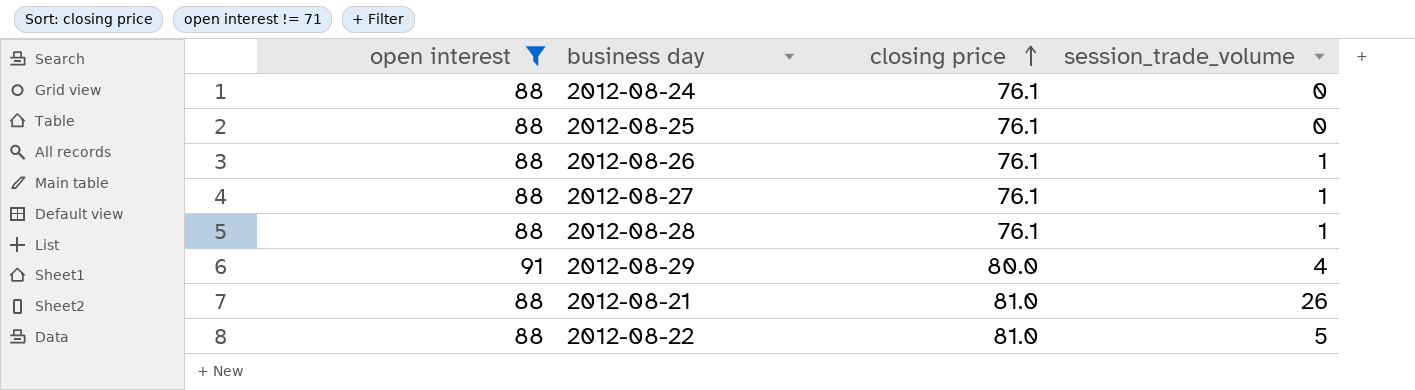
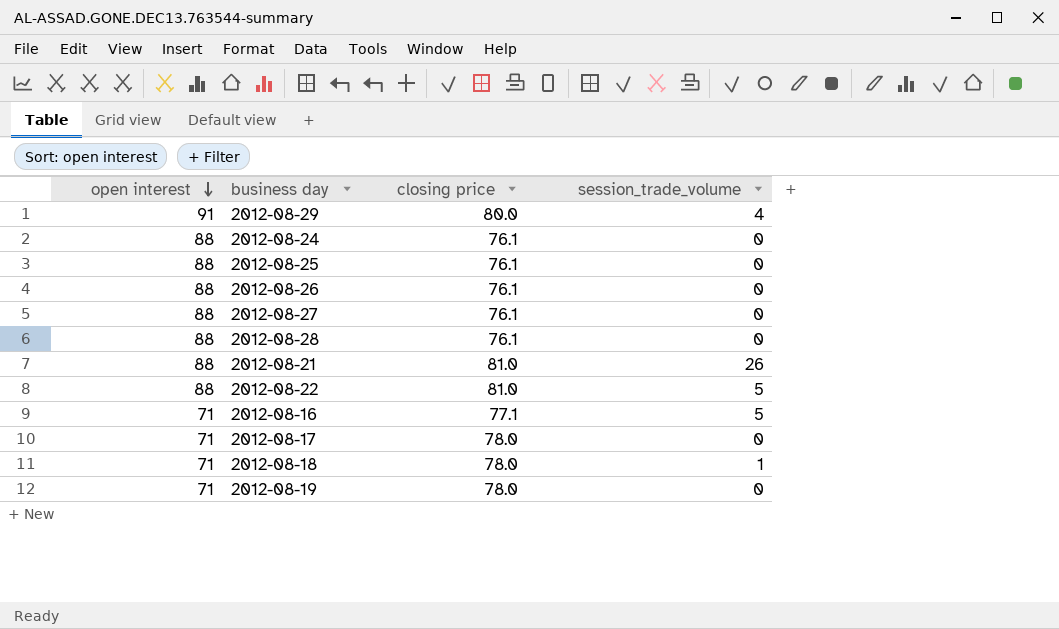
filter: open interest != 71 -> none
row order: closing price ascending -> open interest descending
2012-08-26 | session_trade_volume: 1 -> 0
2012-08-27 | session_trade_volume: 1 -> 0
2012-08-28 | session_trade_volume: 1 -> 0

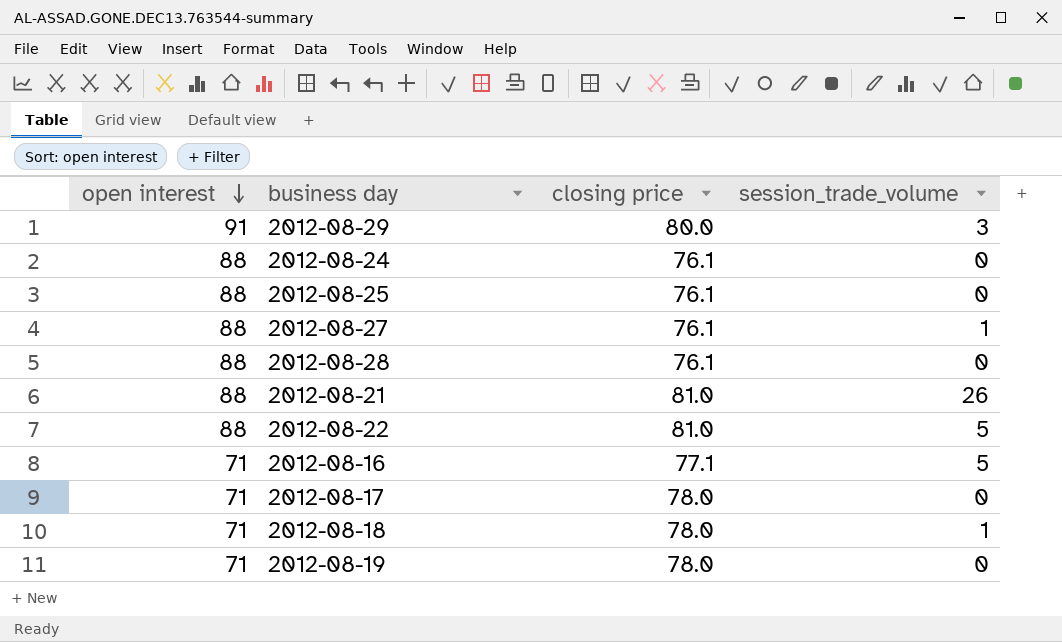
row 2012-08-26: 88 | 76.1 | 0 -> none
2012-08-29 | session_trade_volume: 4 -> 3
2012-08-27 | session_trade_volume: 0 -> 1

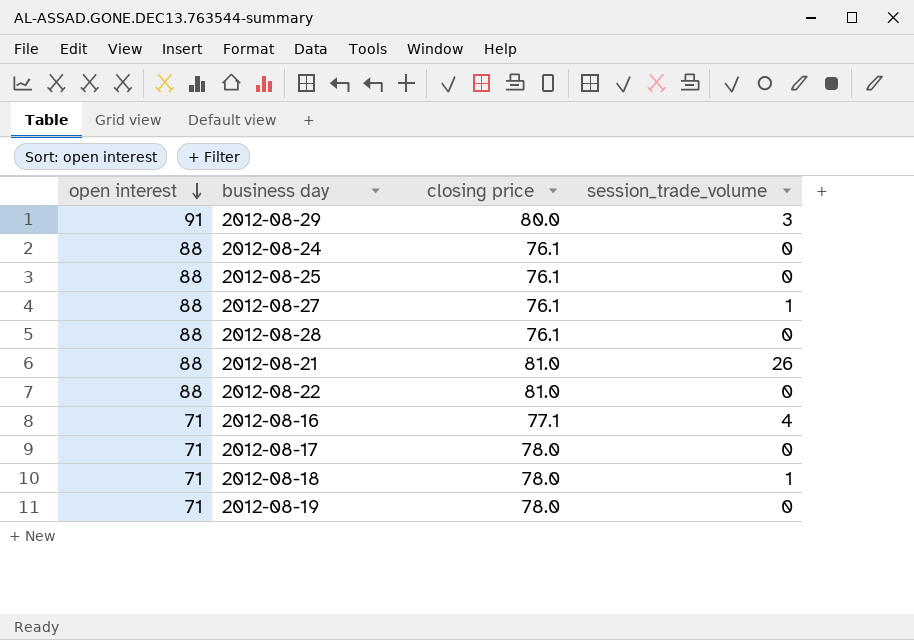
2012-08-22 | session_trade_volume: 5 -> 0
2012-08-16 | session_trade_volume: 5 -> 4

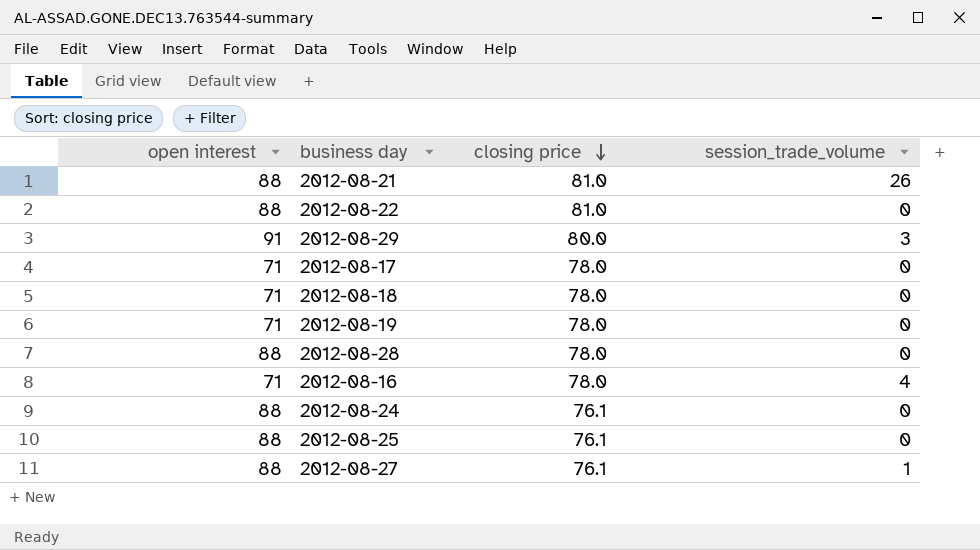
row order: open interest descending -> closing price descending
2012-08-18 | session_trade_volume: 1 -> 0
2012-08-28 | closing price: 76.1 -> 78.0
2012-08-16 | closing price: 77.1 -> 78.0

